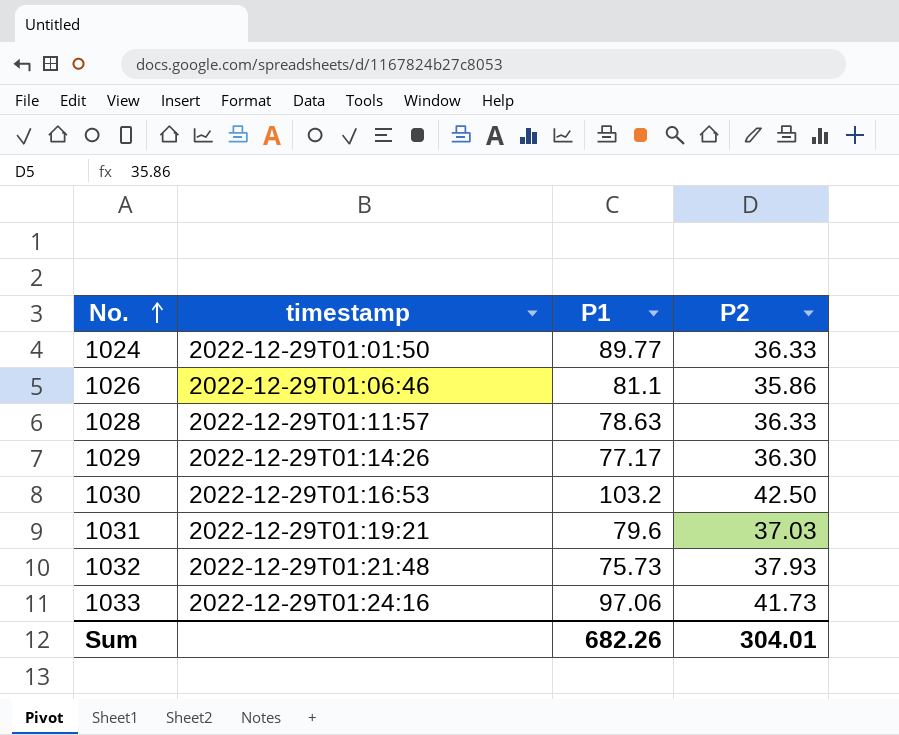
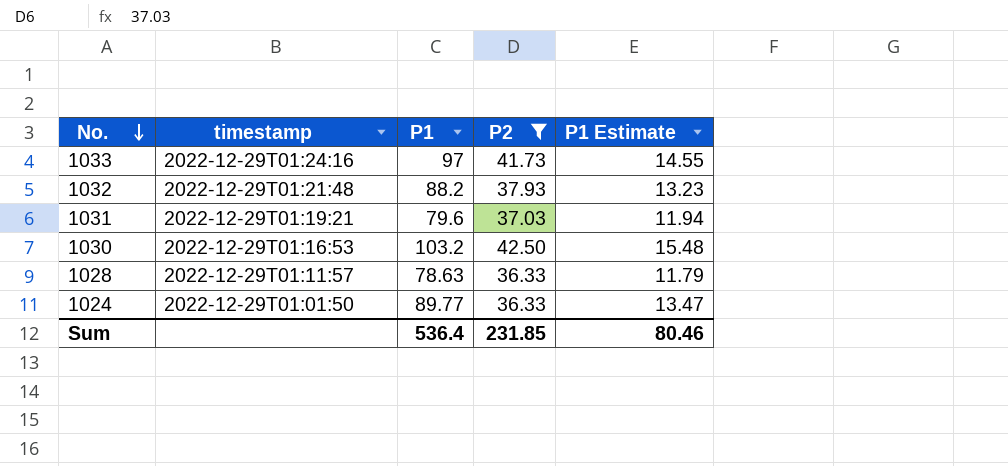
filter: none -> P2 >= 36.33
row order: No. ascending -> No. descending
column P1 Estimate | formula: none -> [P1] * 0.15
1033 | P1: 97.06 -> 97
1032 | P1: 75.73 -> 88.2
Sum | P1: 682.26 -> 536.4
Sum | P2: 304.01 -> 231.85

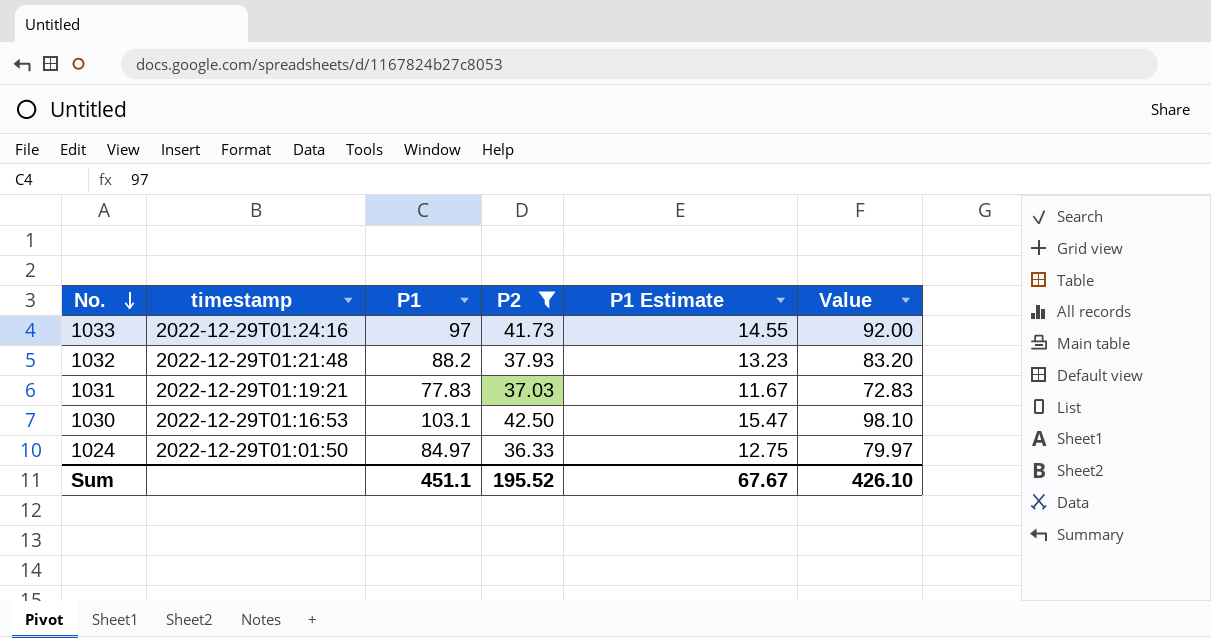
column Value | formula: none -> [P1] - 5
row 1028: 2022-12-29T01:11:57 | 78.63 | 36.33 | 11.79 -> none
1031 | P1: 79.6 -> 77.83
1031 | P1 Estimate: 11.94 -> 11.67
1030 | P1: 103.2 -> 103.1
1030 | P1 Estimate: 15.48 -> 15.47
1024 | P1: 89.77 -> 84.97
1024 | P1 Estimate: 13.47 -> 12.75
Sum | P1: 536.4 -> 451.1
Sum | P2: 231.85 -> 195.52
Sum | P1 Estimate: 80.46 -> 67.67

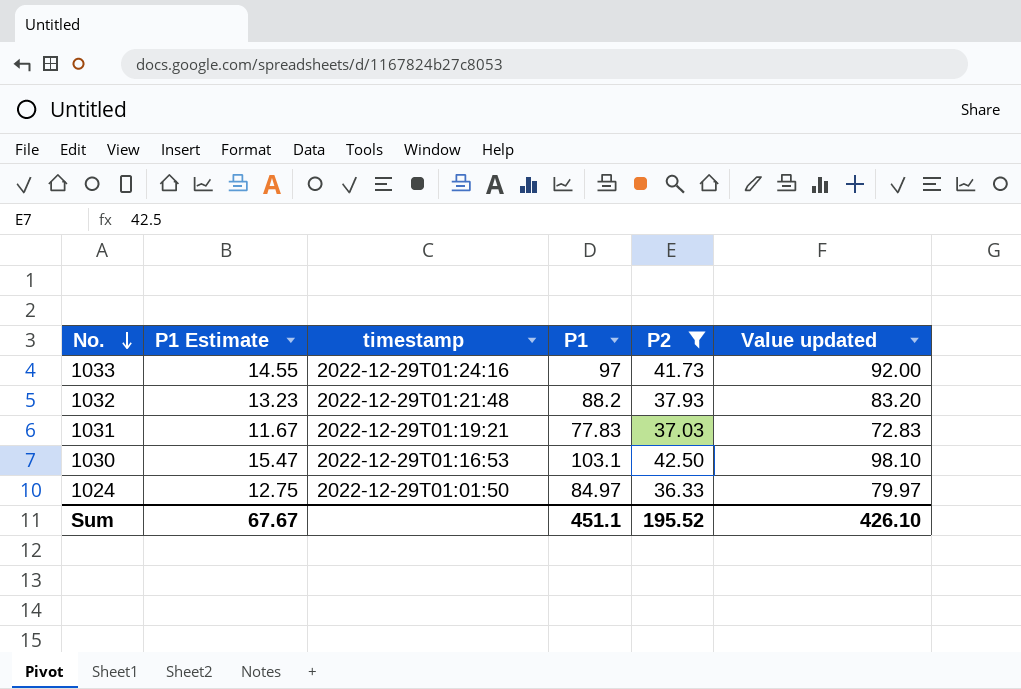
column P1 Estimate | position: 5 -> 2
column name: Value -> Value updated

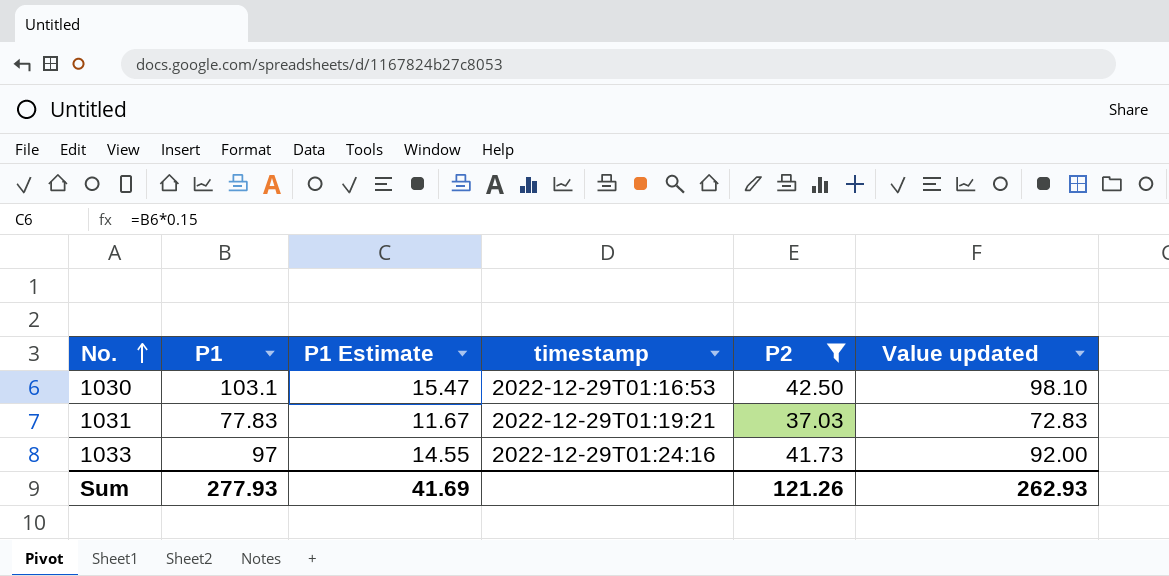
row order: No. descending -> No. ascending
column P1 | position: 4 -> 2
row 1032: 13.23 | 2022-12-29T01:21:48 | 88.2 | 37.93 | 83.20 -> none
row 1024: 12.75 | 2022-12-29T01:01:50 | 84.97 | 36.33 | 79.97 -> none
Sum | P1: 451.1 -> 277.93
Sum | P1 Estimate: 67.67 -> 41.69
Sum | P2: 195.52 -> 121.26
Sum | Value updated: 426.10 -> 262.93

